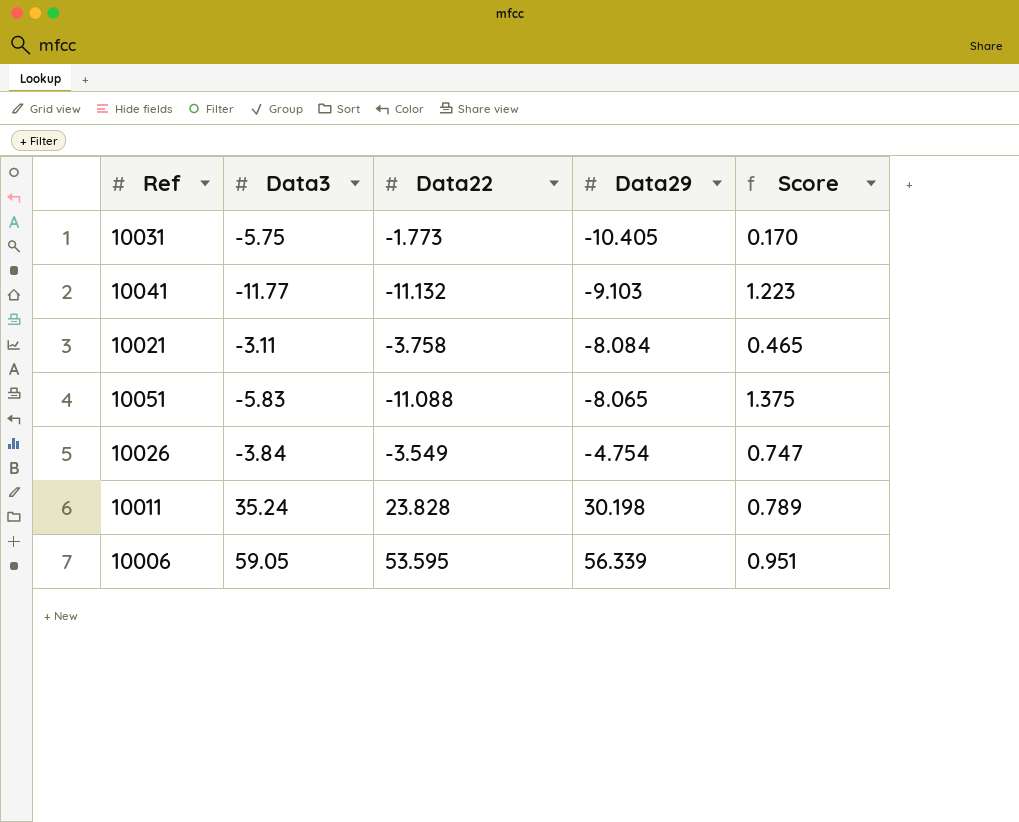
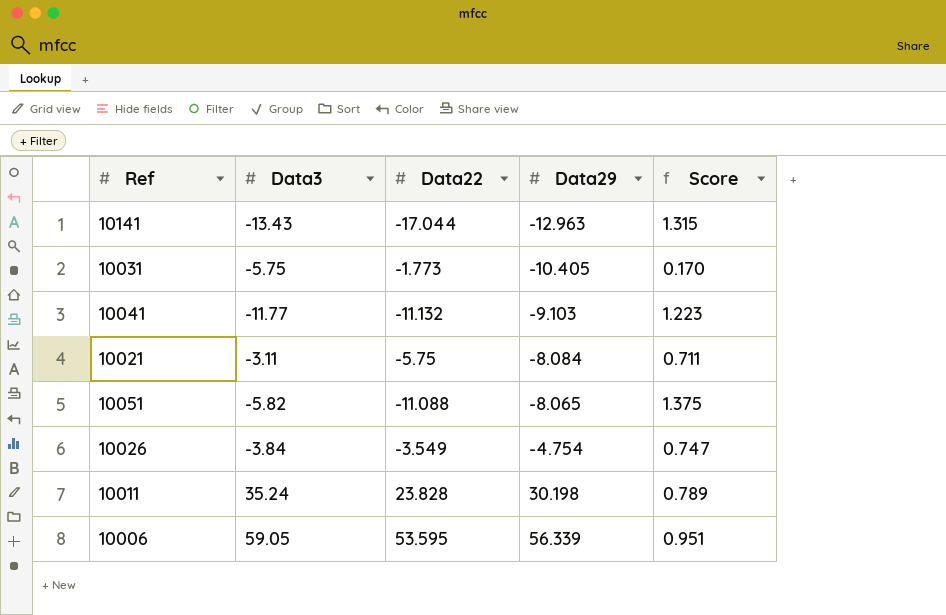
row 10141: none -> -13.43 | -17.044 | -12.963 | 1.315
10021 | Data22: -3.758 -> -5.75
10021 | Score: 0.465 -> 0.711
10051 | Data3: -5.83 -> -5.82

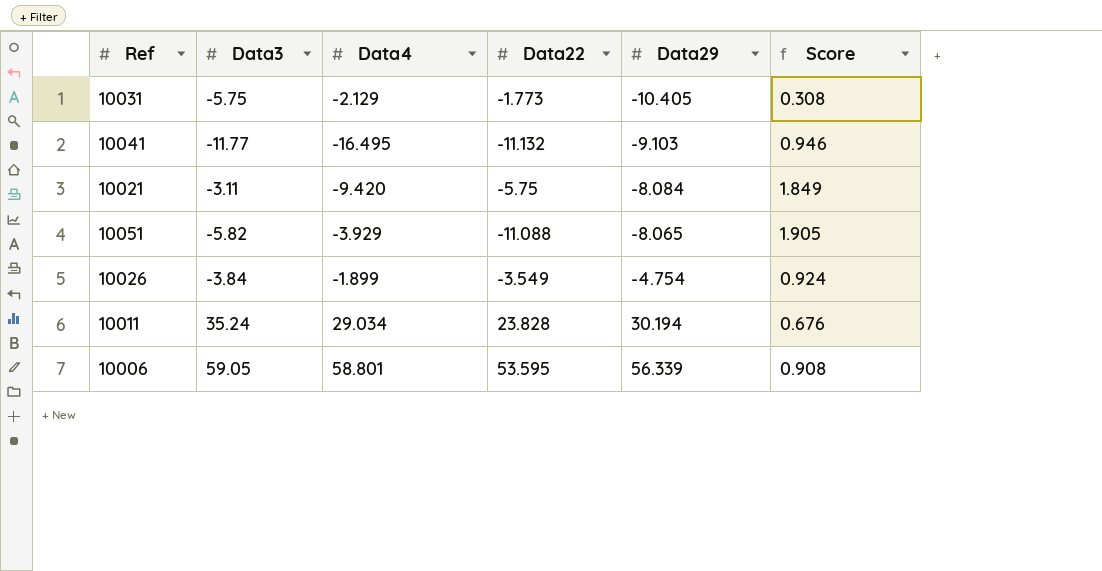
column Data4 | position: none -> 3
column Score | formula: [Data22] / [Data29] -> [Data22] / [Data3]
row 10141: -13.43 | -17.044 | -12.963 | 1.315 -> none
10011 | Data29: 30.198 -> 30.194

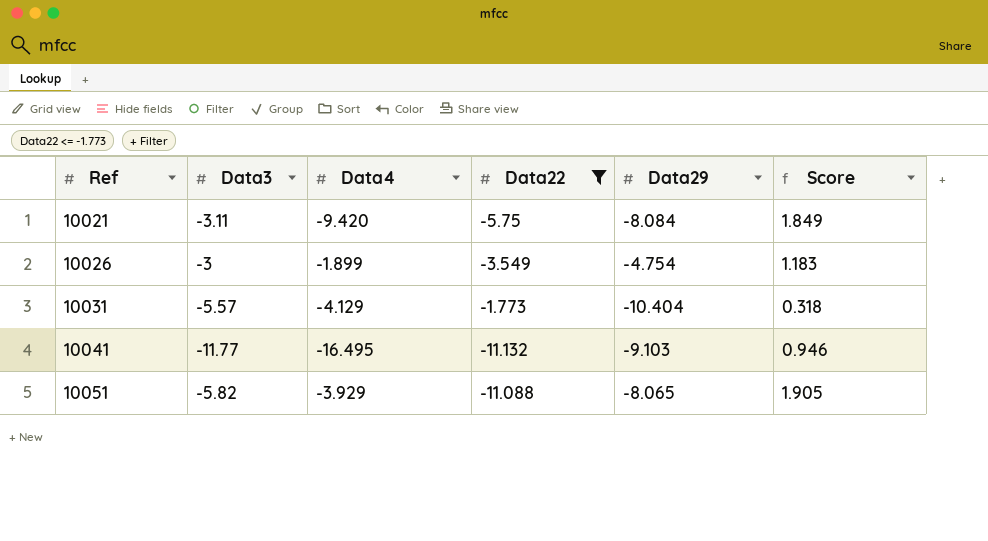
filter: none -> Data22 <= -1.773
row order: Data29 ascending -> Ref ascending
10026 | Data3: -3.84 -> -3
10026 | Score: 0.924 -> 1.183
10031 | Data3: -5.75 -> -5.57
10031 | Data4: -2.129 -> -4.129
10031 | Data29: -10.405 -> -10.404
10031 | Score: 0.308 -> 0.318

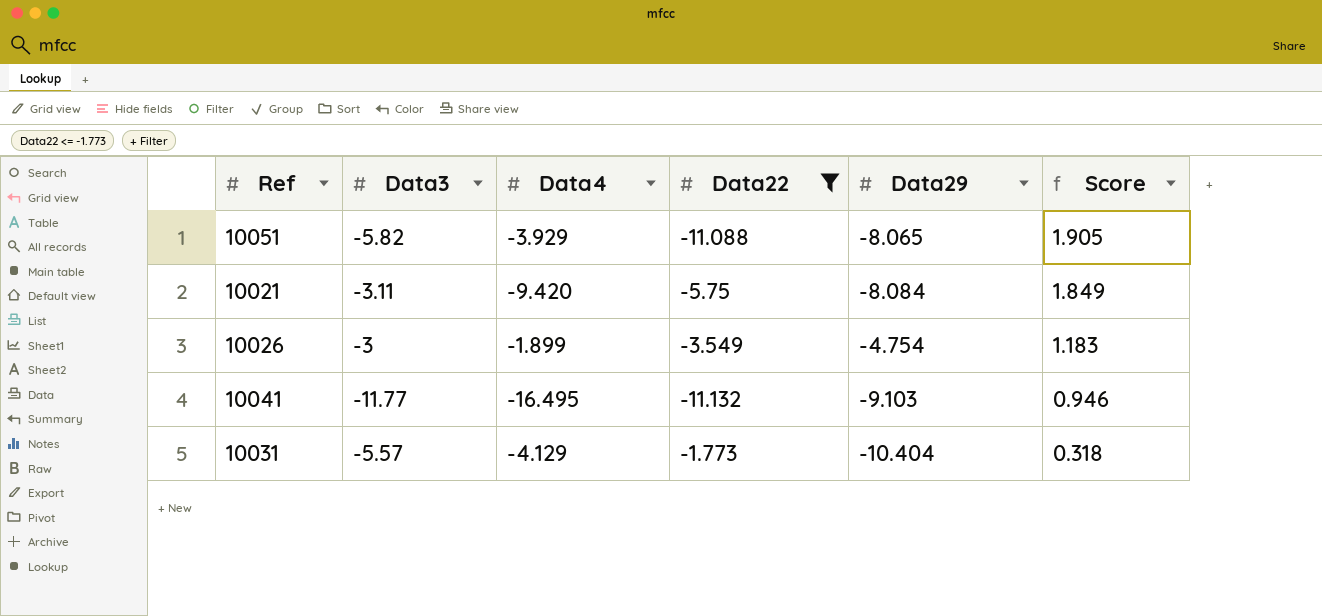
row order: Ref ascending -> Score descending

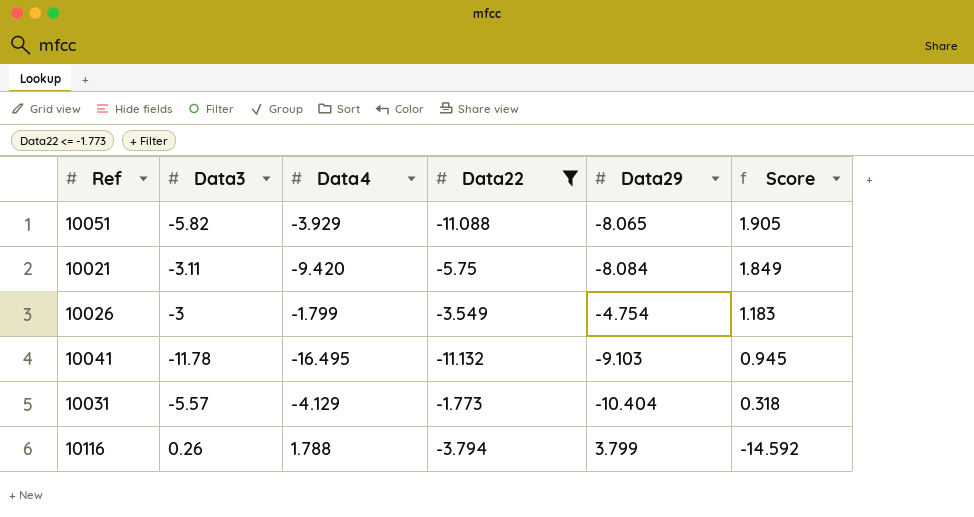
10026 | Data4: -1.899 -> -1.799
10041 | Data3: -11.77 -> -11.78
10041 | Score: 0.946 -> 0.945
row 10116: none -> 0.26 | 1.788 | -3.794 | 3.799 | -14.592

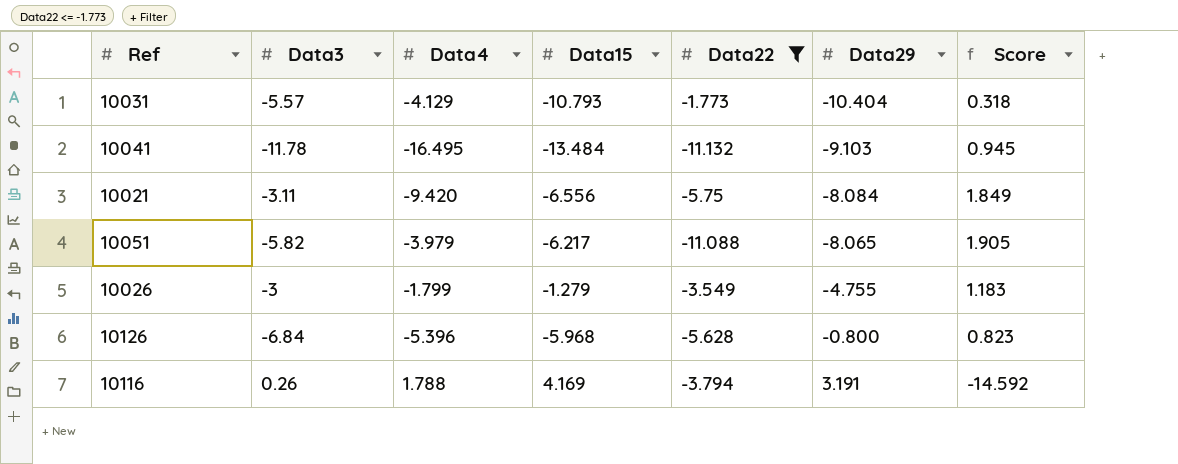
row order: Score descending -> Data29 ascending
column Data15 | position: none -> 4
10051 | Data4: -3.929 -> -3.979
10026 | Data29: -4.754 -> -4.755
row 10126: none -> -6.84 | -5.396 | -5.968 | -5.628 | -0.800 | 0.823
10116 | Data29: 3.799 -> 3.191

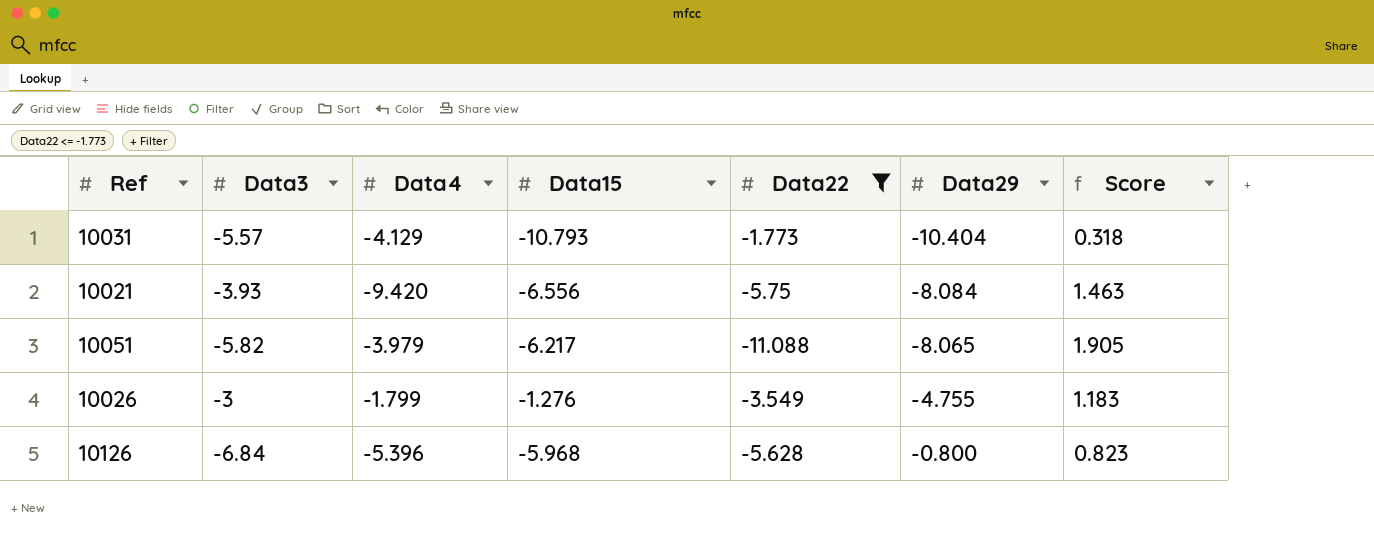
row 10041: -11.78 | -16.495 | -13.484 | -11.132 | -9.103 | 0.945 -> none
row 10116: 0.26 | 1.788 | 4.169 | -3.794 | 3.191 | -14.592 -> none
10021 | Data3: -3.11 -> -3.93
10021 | Score: 1.849 -> 1.463
10026 | Data15: -1.279 -> -1.276

